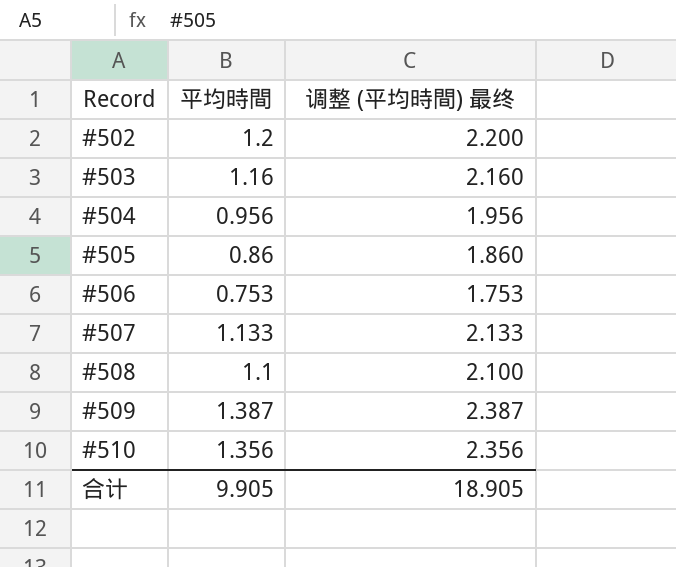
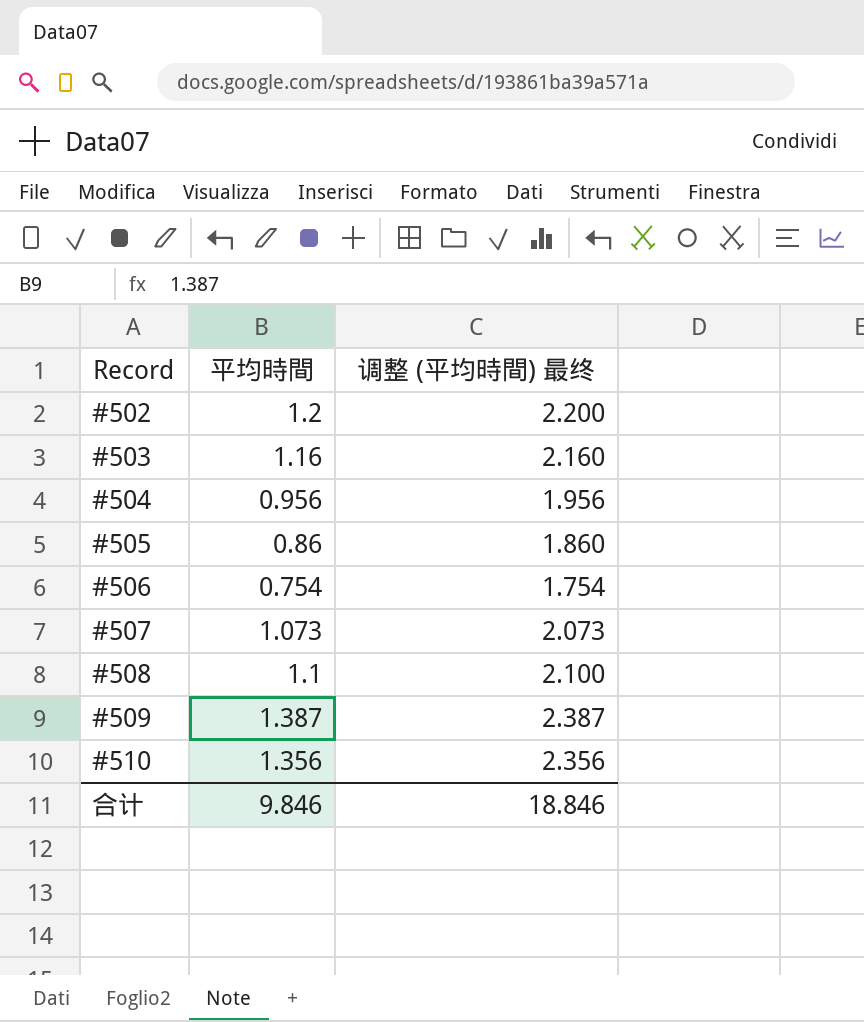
#506 | 平均時間: 0.753 -> 0.754
#506 | 调整 (平均時間) 最终: 1.753 -> 1.754
#507 | 平均時間: 1.133 -> 1.073
#507 | 调整 (平均時間) 最终: 2.133 -> 2.073
合计 | 平均時間: 9.905 -> 9.846
合计 | 调整 (平均時間) 最终: 18.905 -> 18.846

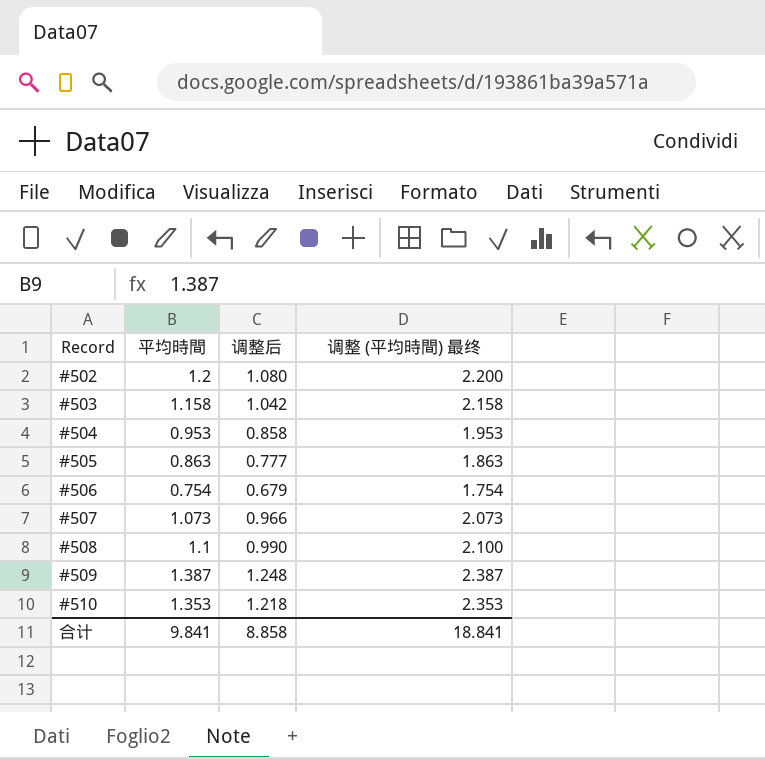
column 调整后 | formula: none -> [平均時間] * 0.9
#503 | 平均時間: 1.16 -> 1.158
#503 | 调整 (平均時間) 最终: 2.160 -> 2.158
#504 | 平均時間: 0.956 -> 0.953
#504 | 调整 (平均時間) 最终: 1.956 -> 1.953
#505 | 平均時間: 0.86 -> 0.863
#505 | 调整 (平均時間) 最终: 1.860 -> 1.863
#510 | 平均時間: 1.356 -> 1.353
#510 | 调整 (平均時間) 最终: 2.356 -> 2.353
合计 | 平均時間: 9.846 -> 9.841
合计 | 调整 (平均時間) 最终: 18.846 -> 18.841

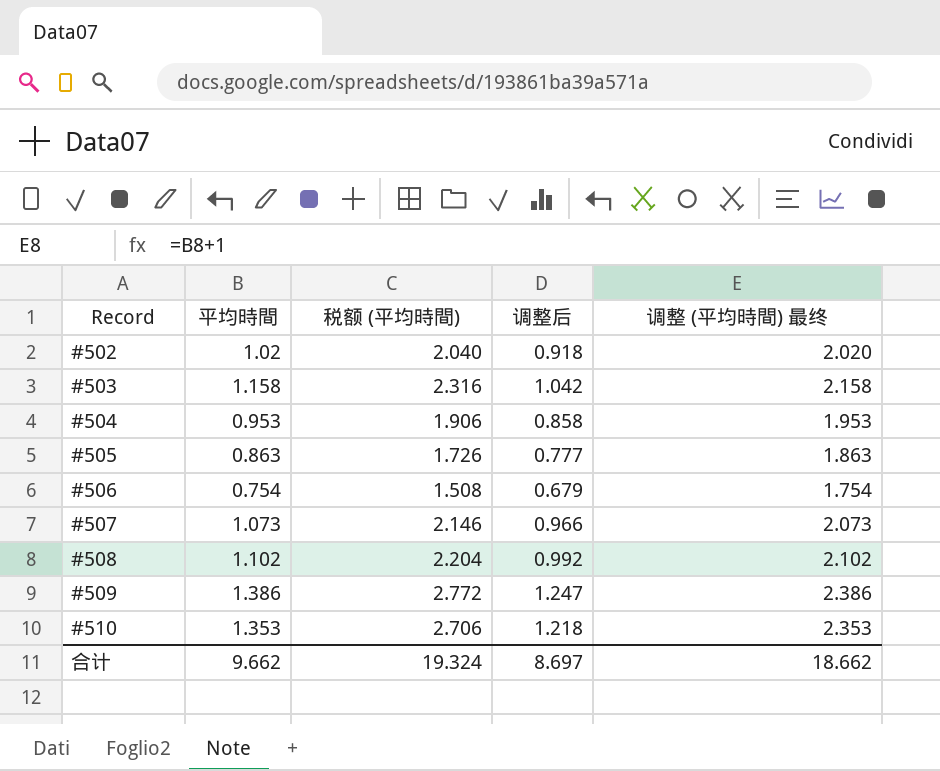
column 税额 (平均時間) | formula: none -> [平均時間] * 2
#502 | 平均時間: 1.2 -> 1.02
#502 | 调整后: 1.080 -> 0.918
#502 | 调整 (平均時間) 最终: 2.200 -> 2.020
#508 | 平均時間: 1.1 -> 1.102
#508 | 调整后: 0.990 -> 0.992
#508 | 调整 (平均時間) 最终: 2.100 -> 2.102
#509 | 平均時間: 1.387 -> 1.386
#509 | 调整后: 1.248 -> 1.247
#509 | 调整 (平均時間) 最终: 2.387 -> 2.386
合计 | 平均時間: 9.841 -> 9.662
合计 | 调整后: 8.858 -> 8.697
合计 | 调整 (平均時間) 最终: 18.841 -> 18.662

